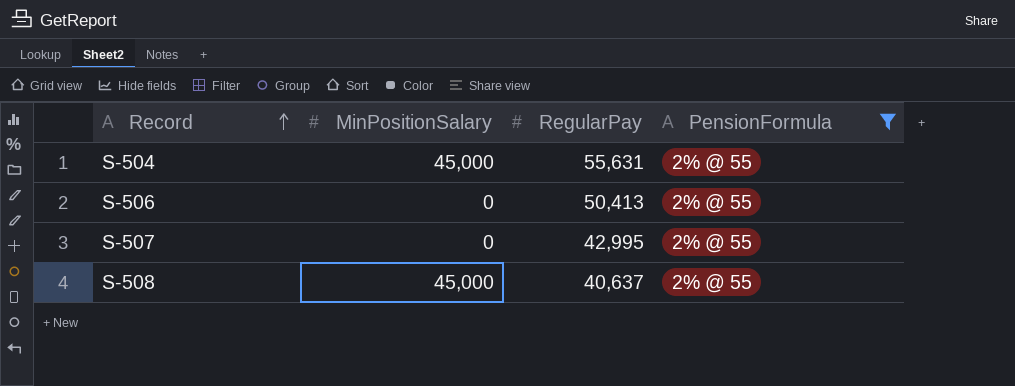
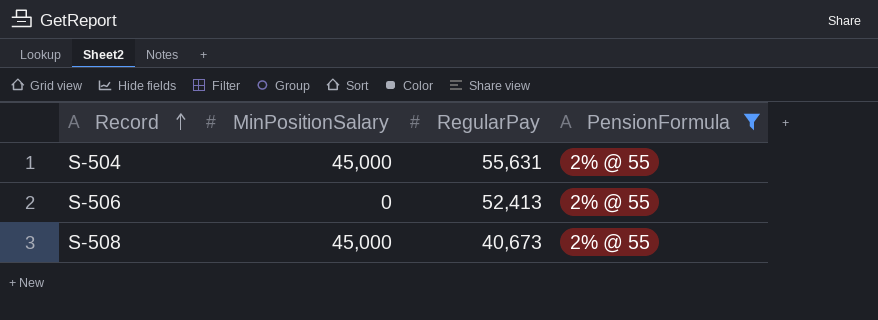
row S-507: 0 | 42,995 | 2% @ 55 -> none
S-506 | RegularPay: 50,413 -> 52,413
S-508 | RegularPay: 40,637 -> 40,673

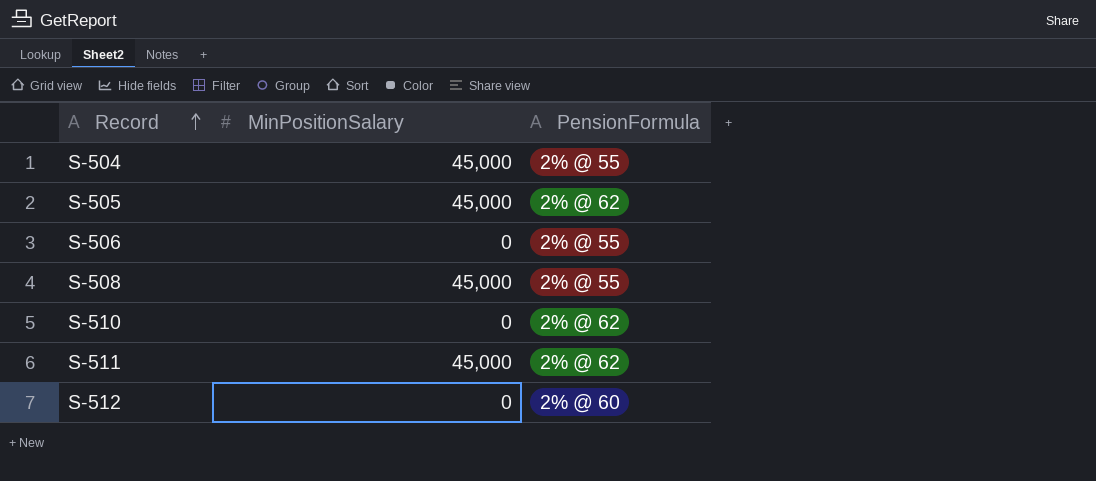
filter: PensionFormula = 2% @ 55 -> none
column RegularPay | position: 3 -> none

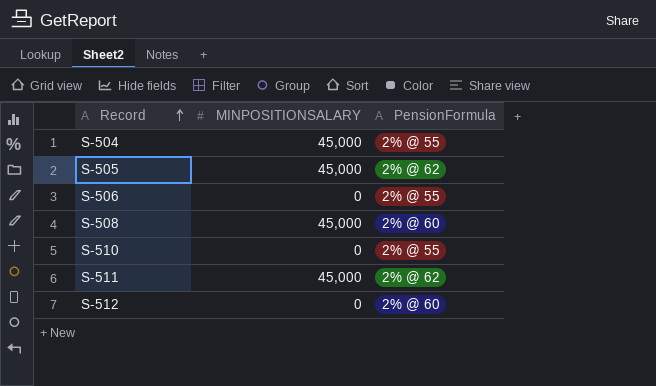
column name: MinPositionSalary -> MINPOSITIONSALARY
S-508 | PensionFormula: 2% @ 55 -> 2% @ 60
S-510 | PensionFormula: 2% @ 62 -> 2% @ 55

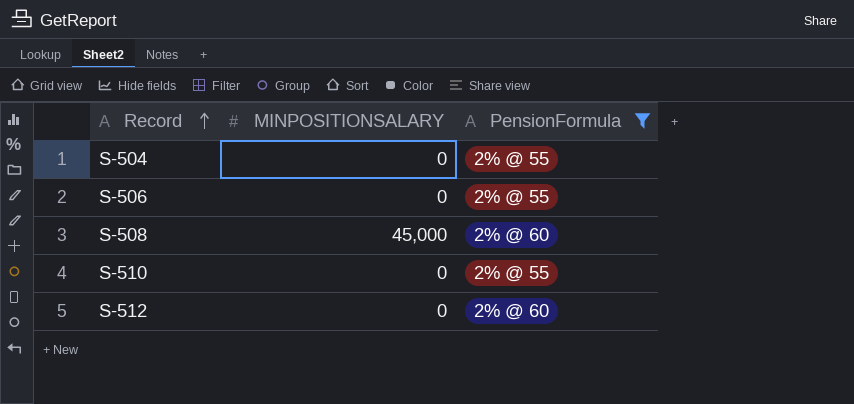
filter: none -> PensionFormula != 2% @ 62
S-504 | MINPOSITIONSALARY: 45,000 -> 0

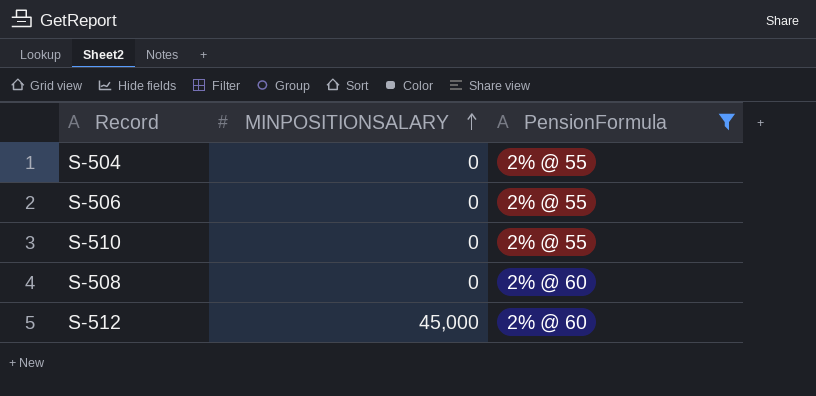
row order: Record ascending -> MINPOSITIONSALARY ascending
S-508 | MINPOSITIONSALARY: 45,000 -> 0
S-512 | MINPOSITIONSALARY: 0 -> 45,000

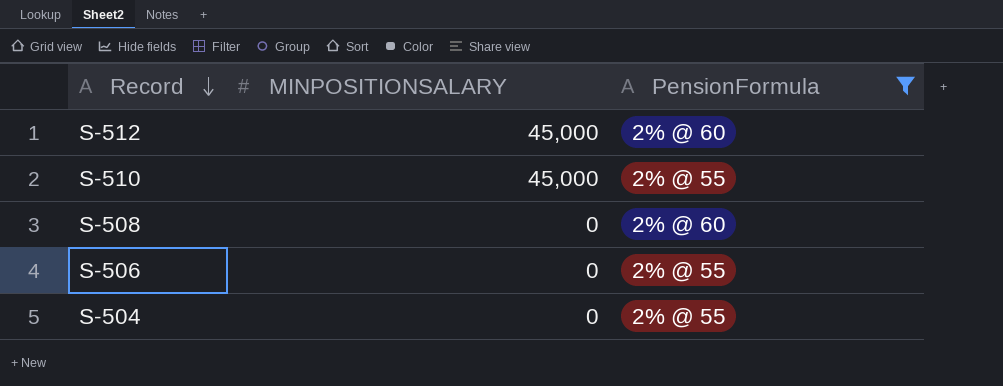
row order: MINPOSITIONSALARY ascending -> Record descending
S-510 | MINPOSITIONSALARY: 0 -> 45,000

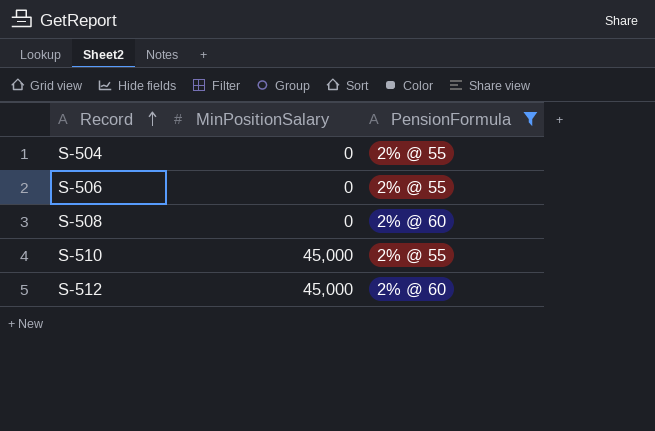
row order: Record descending -> Record ascending
column name: MINPOSITIONSALARY -> MinPositionSalary

